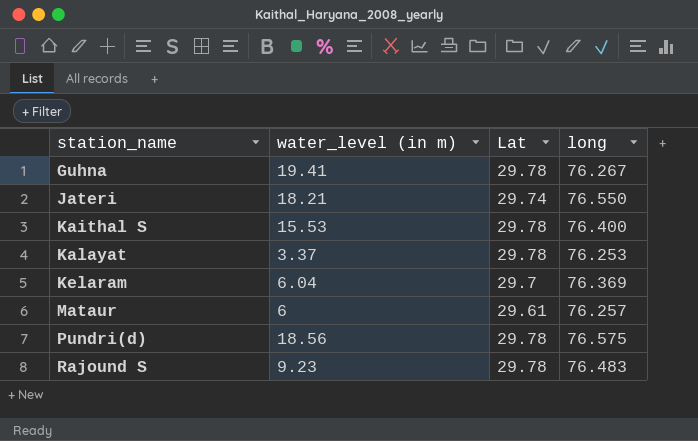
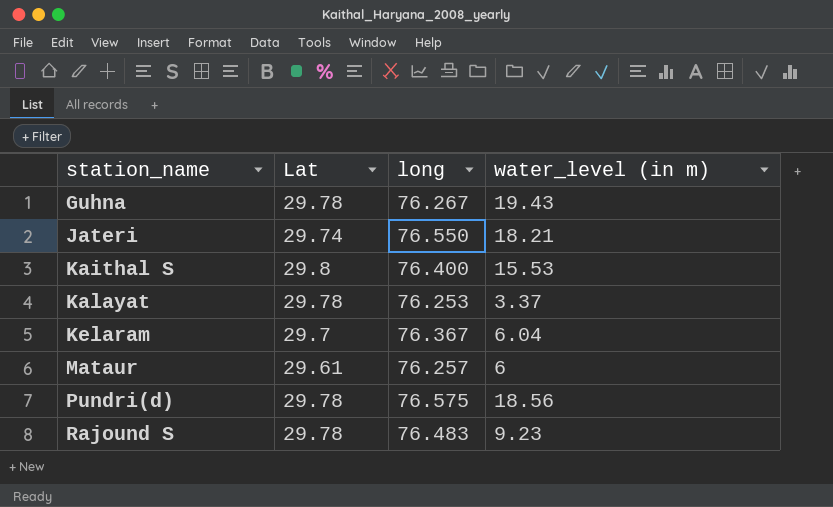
column water_level (in m) | position: 2 -> 4
Guhna | water_level (in m): 19.41 -> 19.43
Kaithal S | Lat: 29.78 -> 29.8
Kelaram | long: 76.369 -> 76.367

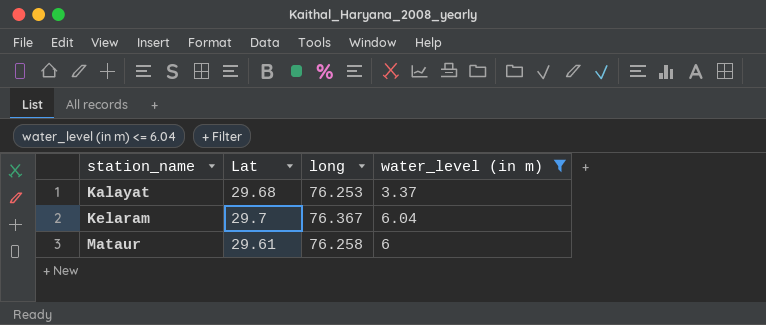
filter: none -> water_level (in m) <= 6.04
Kalayat | Lat: 29.78 -> 29.68
Mataur | long: 76.257 -> 76.258

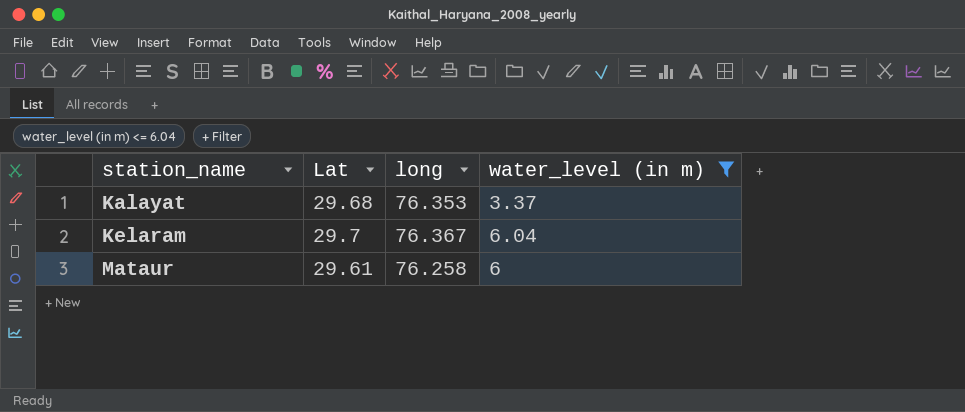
Kalayat | long: 76.253 -> 76.353

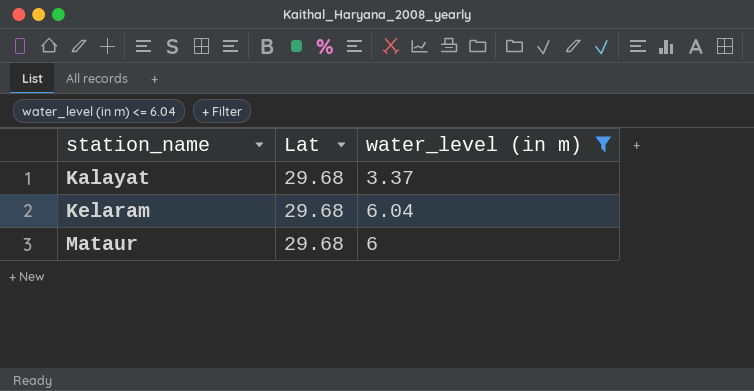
column long | position: 3 -> none
Kelaram | Lat: 29.7 -> 29.68
Mataur | Lat: 29.61 -> 29.68

